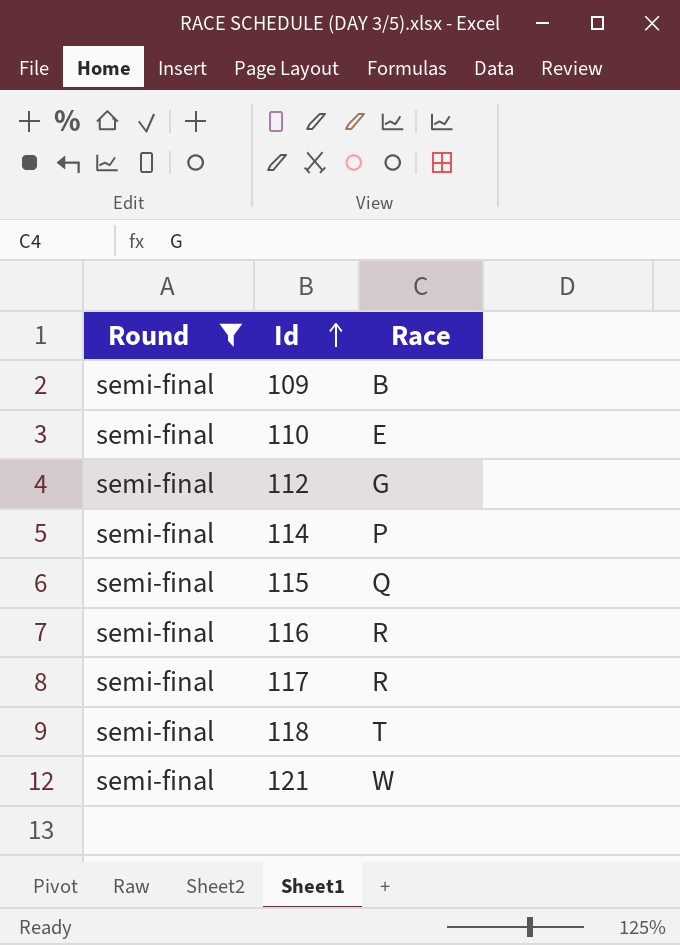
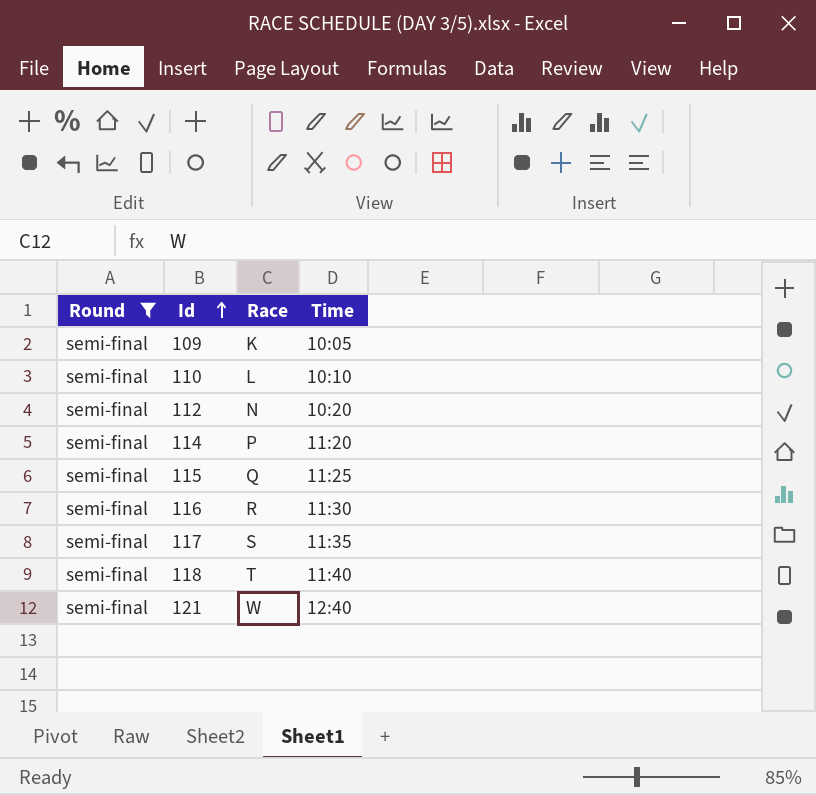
column Time | position: none -> 4
109 | Race: B -> K
110 | Race: E -> L
112 | Race: G -> N
117 | Race: R -> S

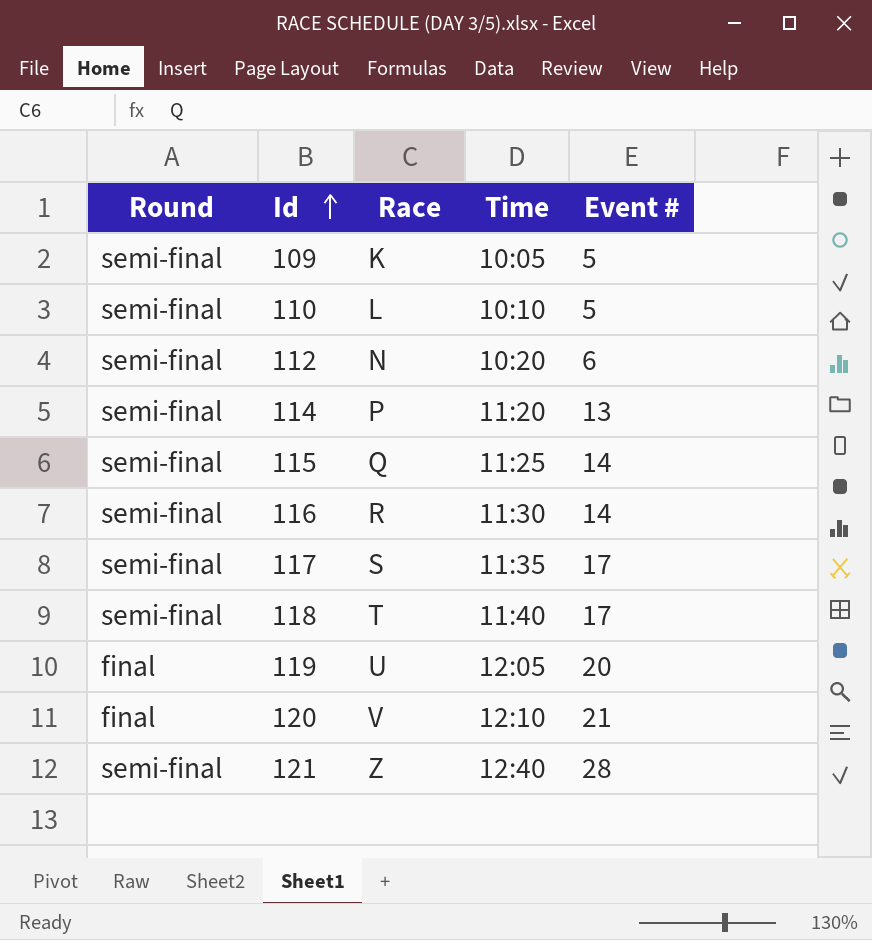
filter: Round = semi-final -> none
column Event # | position: none -> 5
121 | Race: W -> Z

